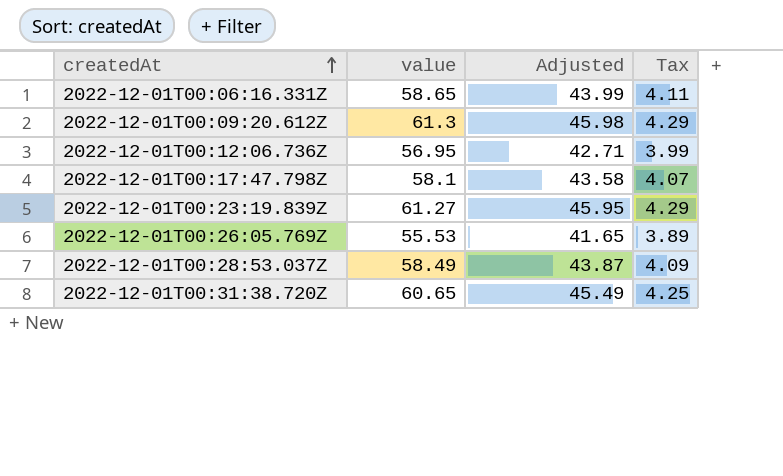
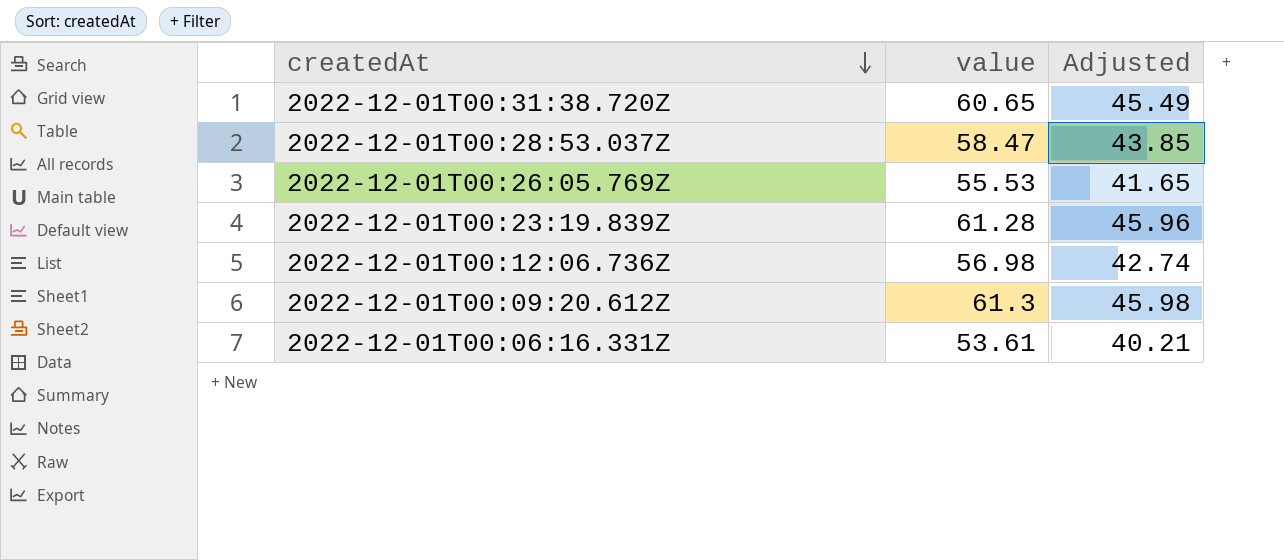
row order: createdAt ascending -> createdAt descending
column Tax | formula: [value] * 0.07 -> none
row 2022-12-01T00:17:47.798Z: 58.1 | 43.58 | 4.07 -> none
2022-12-01T00:28:53.037Z | value: 58.49 -> 58.47
2022-12-01T00:28:53.037Z | Adjusted: 43.87 -> 43.85
2022-12-01T00:23:19.839Z | value: 61.27 -> 61.28
2022-12-01T00:23:19.839Z | Adjusted: 45.95 -> 45.96
2022-12-01T00:12:06.736Z | value: 56.95 -> 56.98
2022-12-01T00:12:06.736Z | Adjusted: 42.71 -> 42.74
2022-12-01T00:06:16.331Z | value: 58.65 -> 53.61
2022-12-01T00:06:16.331Z | Adjusted: 43.99 -> 40.21

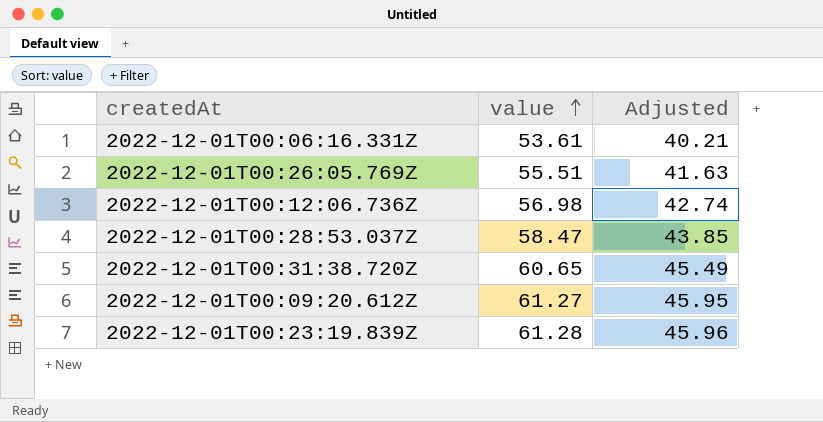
row order: createdAt descending -> value ascending
2022-12-01T00:26:05.769Z | value: 55.53 -> 55.51
2022-12-01T00:26:05.769Z | Adjusted: 41.65 -> 41.63
2022-12-01T00:09:20.612Z | value: 61.3 -> 61.27
2022-12-01T00:09:20.612Z | Adjusted: 45.98 -> 45.95

